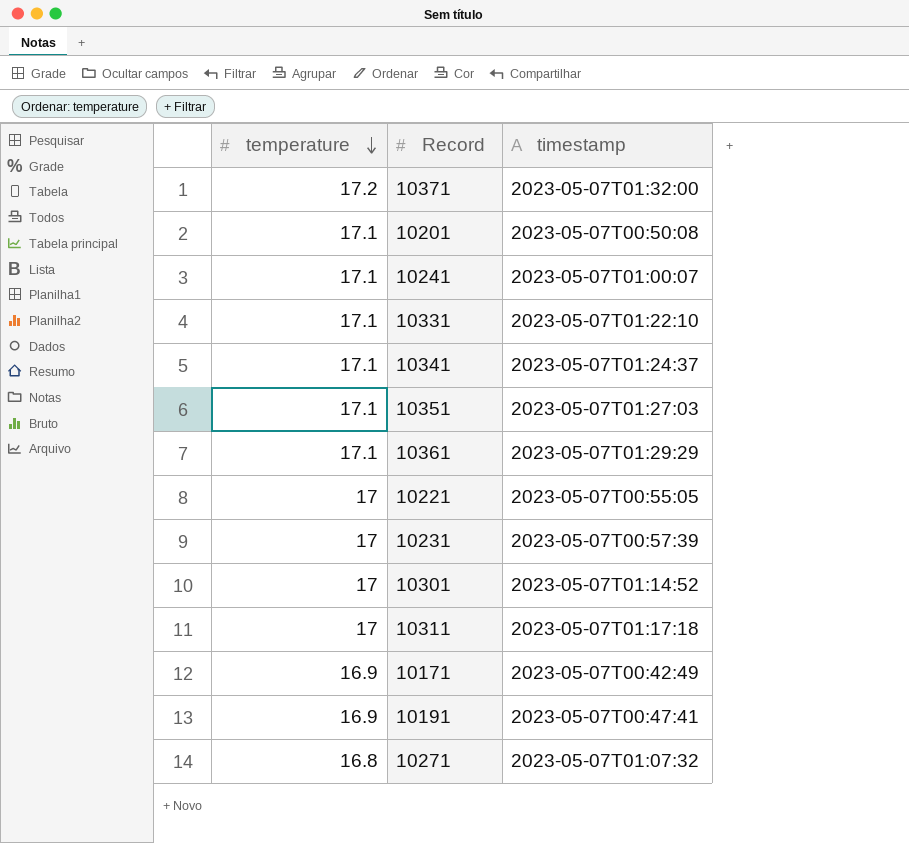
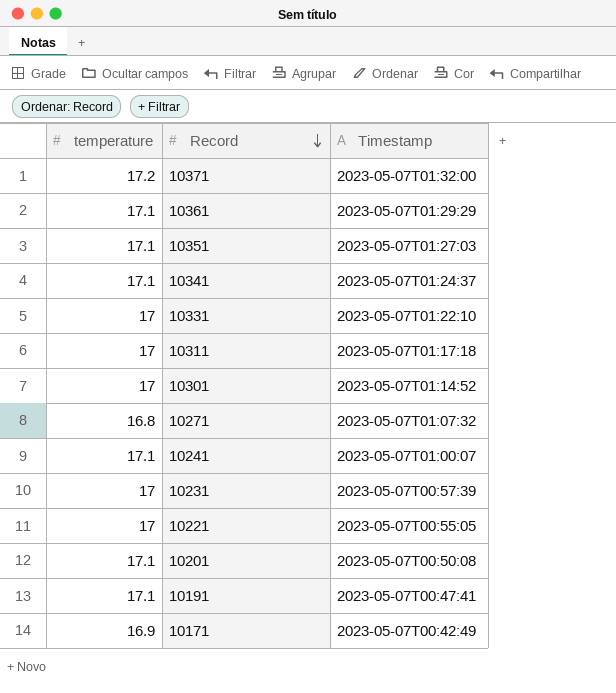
row order: temperature descending -> Record descending
column name: timestamp -> Timestamp
10331 | temperature: 17.1 -> 17
10191 | temperature: 16.9 -> 17.1

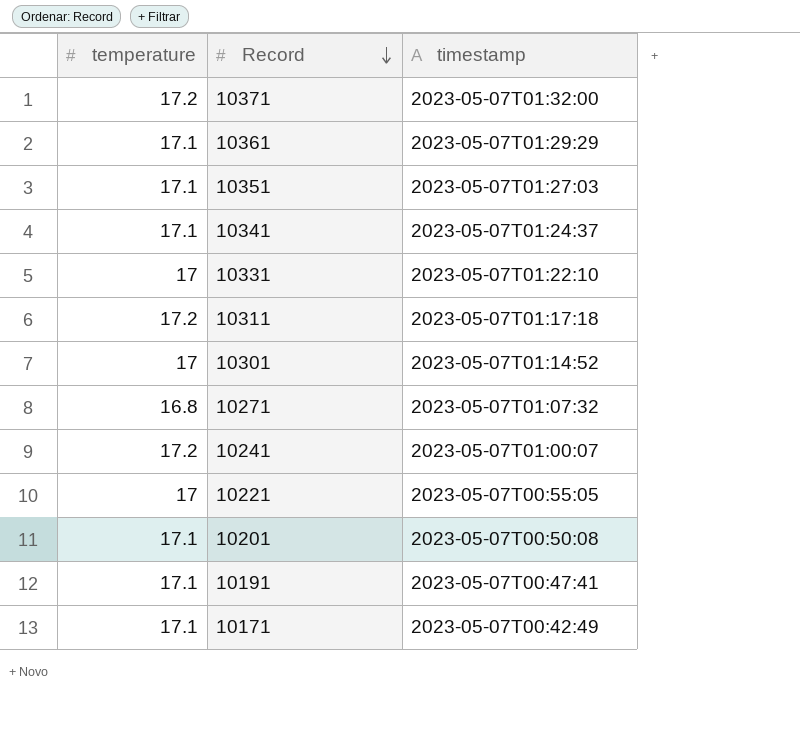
column name: Timestamp -> timestamp
row 10231: 17 | 2023-05-07T00:57:39 -> none
10311 | temperature: 17 -> 17.2
10241 | temperature: 17.1 -> 17.2
10171 | temperature: 16.9 -> 17.1

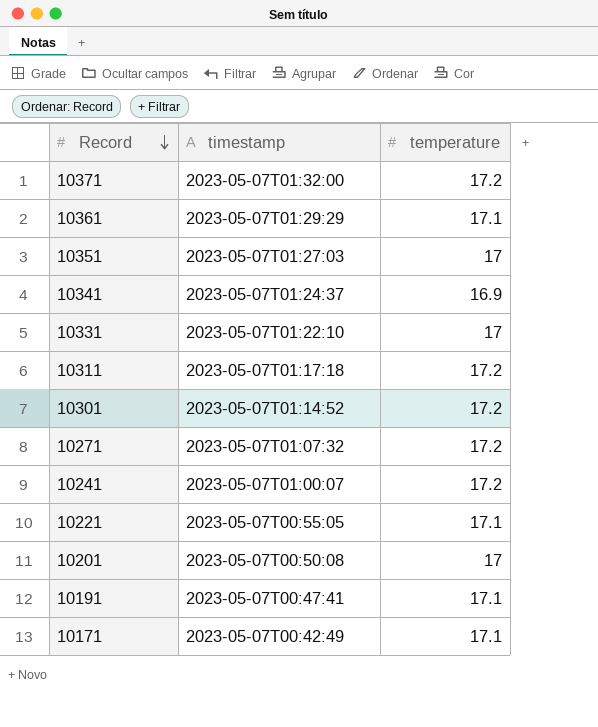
column temperature | position: 1 -> 3
10351 | temperature: 17.1 -> 17
10341 | temperature: 17.1 -> 16.9
10301 | temperature: 17 -> 17.2
10271 | temperature: 16.8 -> 17.2
10221 | temperature: 17 -> 17.1
10201 | temperature: 17.1 -> 17

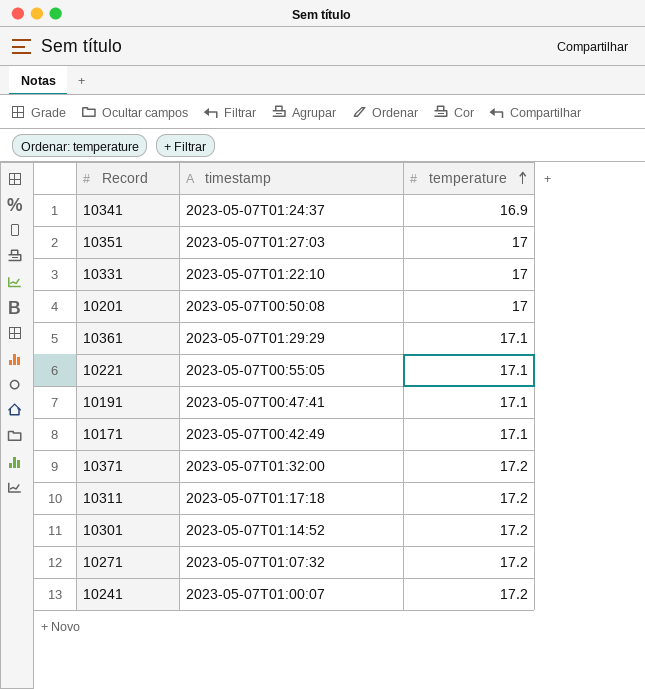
row order: Record descending -> temperature ascending

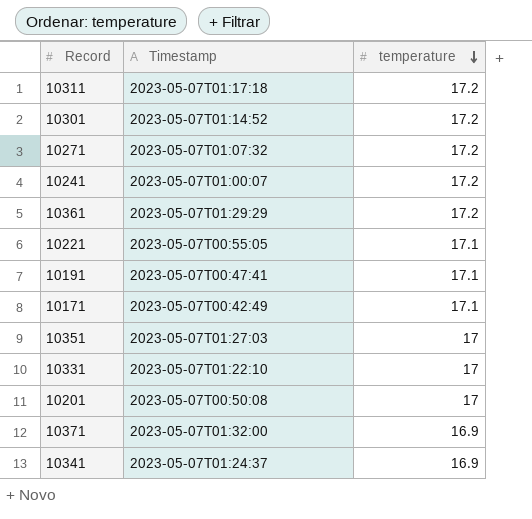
row order: temperature ascending -> temperature descending
column name: timestamp -> Timestamp
10361 | temperature: 17.1 -> 17.2
10371 | temperature: 17.2 -> 16.9

